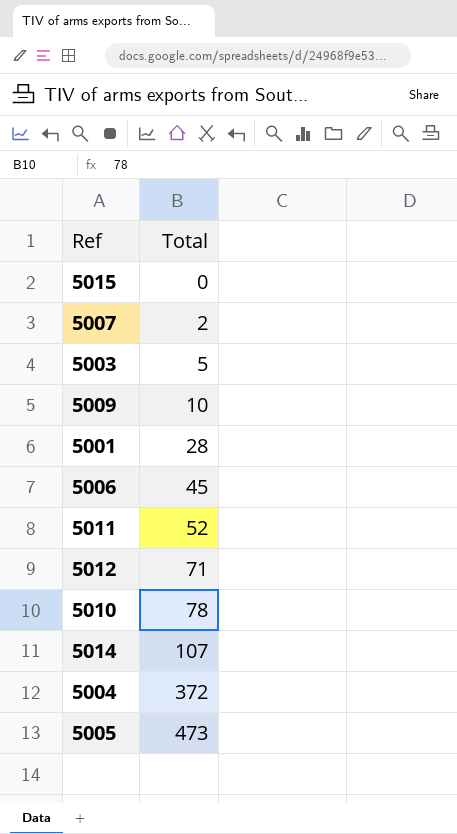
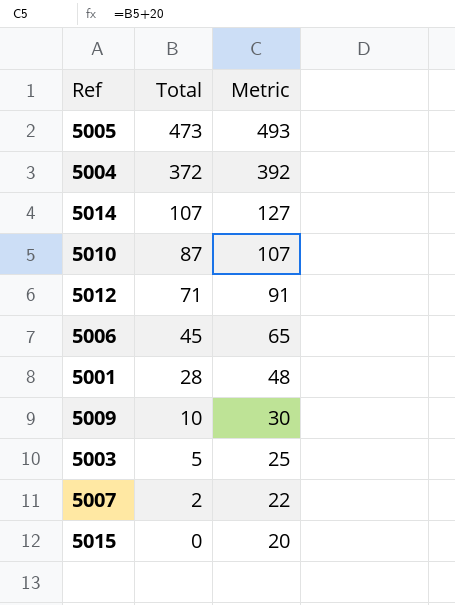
row order: Total ascending -> Total descending
column Metric | formula: none -> [Total] + 20
row 5011: 52 -> none
5010 | Total: 78 -> 87

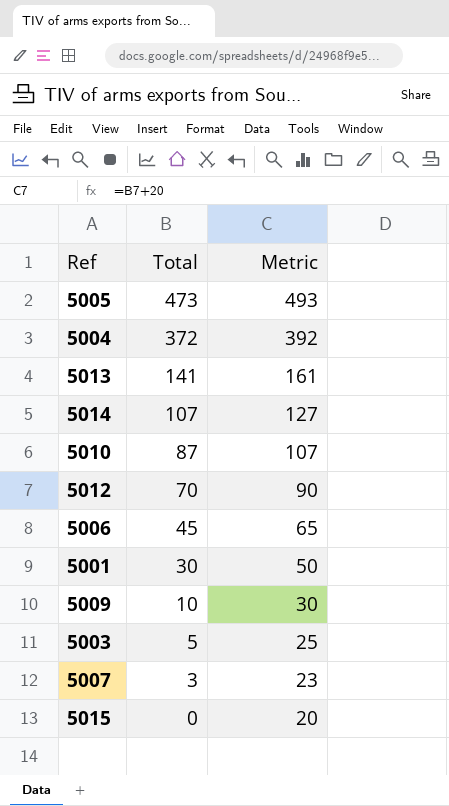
row 5013: none -> 141 | 161
5012 | Total: 71 -> 70
5012 | Metric: 91 -> 90
5001 | Total: 28 -> 30
5001 | Metric: 48 -> 50
5007 | Total: 2 -> 3
5007 | Metric: 22 -> 23

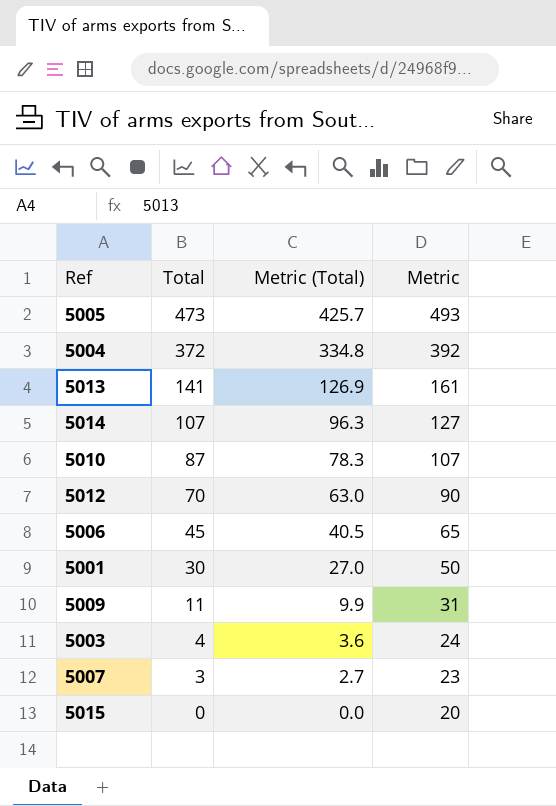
column Metric (Total) | formula: none -> [Total] * 0.9
5009 | Total: 10 -> 11
5009 | Metric: 30 -> 31
5003 | Total: 5 -> 4
5003 | Metric: 25 -> 24

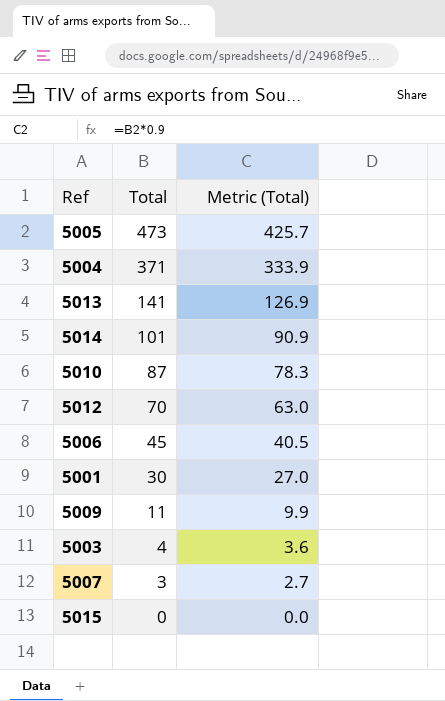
column Metric | formula: [Total] + 20 -> none
5004 | Total: 372 -> 371
5004 | Metric (Total): 334.8 -> 333.9
5014 | Total: 107 -> 101
5014 | Metric (Total): 96.3 -> 90.9

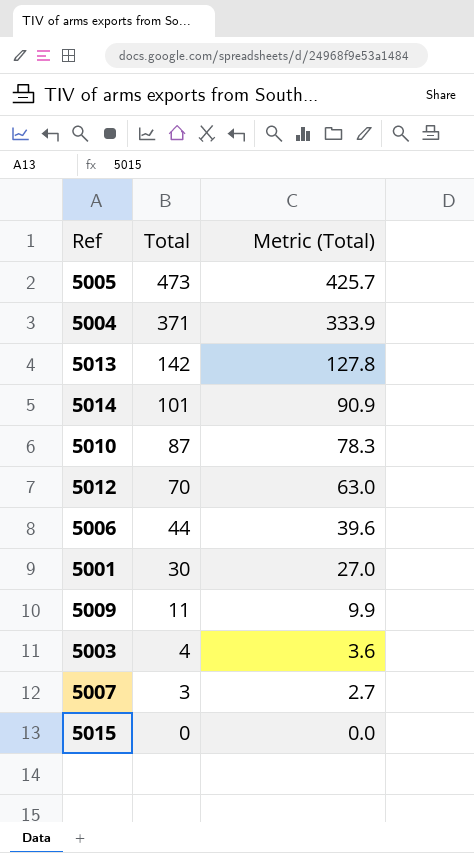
5013 | Total: 141 -> 142
5013 | Metric (Total): 126.9 -> 127.8
5006 | Total: 45 -> 44
5006 | Metric (Total): 40.5 -> 39.6

